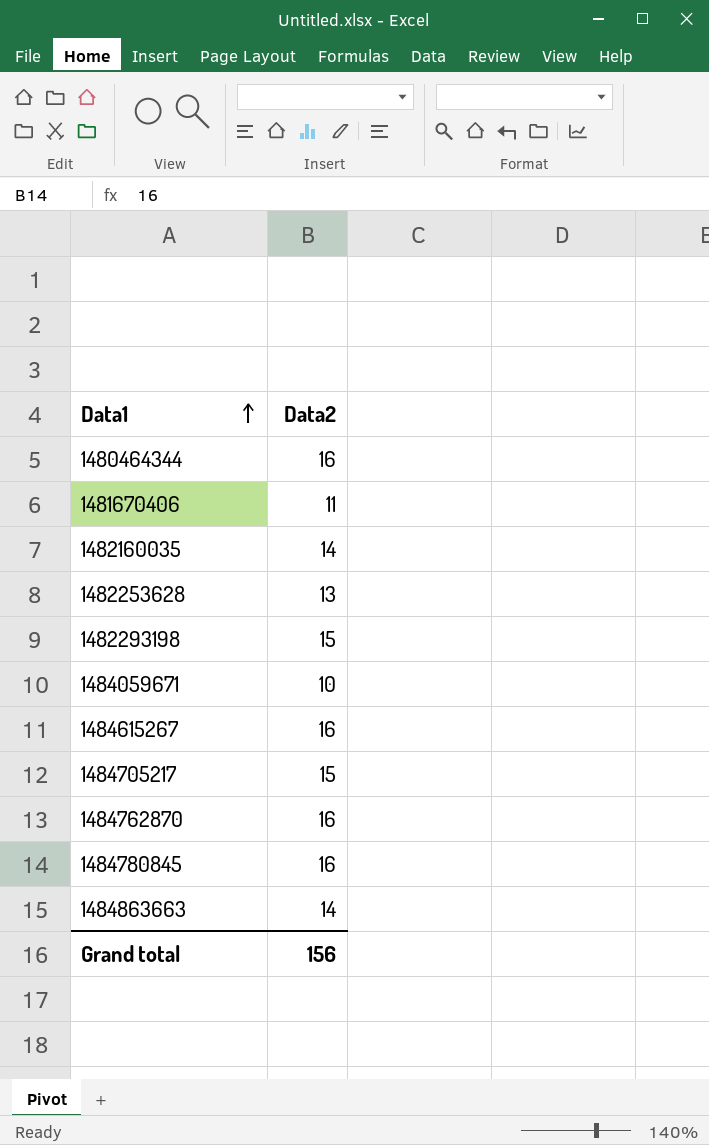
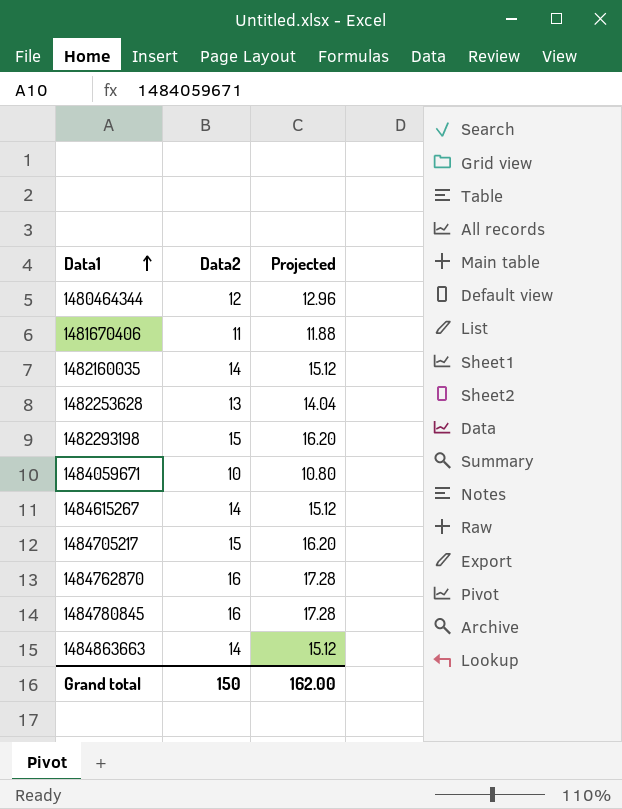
column Projected | formula: none -> [Data2] * 1.08
1480464344 | Data2: 16 -> 12
1484615267 | Data2: 16 -> 14
Grand total | Data2: 156 -> 150

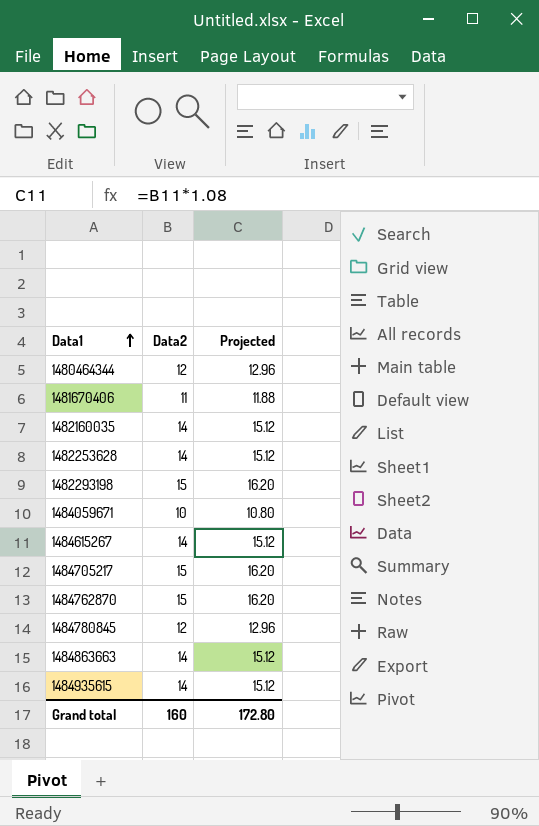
1482253628 | Data2: 13 -> 14
1482253628 | Projected: 14.04 -> 15.12
1484762870 | Data2: 16 -> 15
1484762870 | Projected: 17.28 -> 16.20
1484780845 | Data2: 16 -> 12
1484780845 | Projected: 17.28 -> 12.96
row 1484935615: none -> 14 | 15.12
Grand total | Data2: 150 -> 160
Grand total | Projected: 162.00 -> 172.80

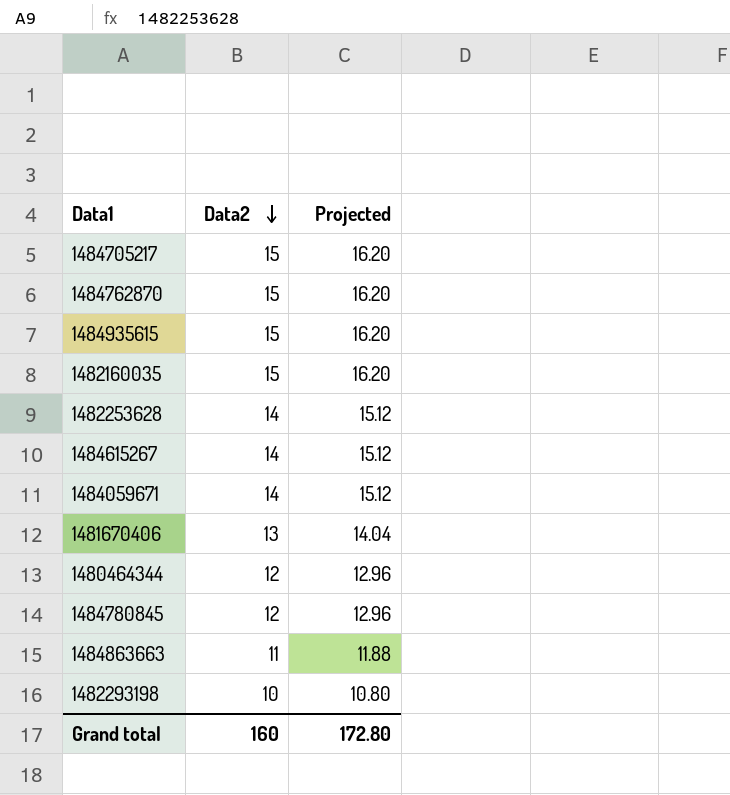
row order: Data1 ascending -> Data2 descending
1484935615 | Data2: 14 -> 15
1484935615 | Projected: 15.12 -> 16.20
1482160035 | Data2: 14 -> 15
1482160035 | Projected: 15.12 -> 16.20
1484059671 | Data2: 10 -> 14
1484059671 | Projected: 10.80 -> 15.12
1481670406 | Data2: 11 -> 13
1481670406 | Projected: 11.88 -> 14.04
1484863663 | Data2: 14 -> 11
1484863663 | Projected: 15.12 -> 11.88
1482293198 | Data2: 15 -> 10
1482293198 | Projected: 16.20 -> 10.80

